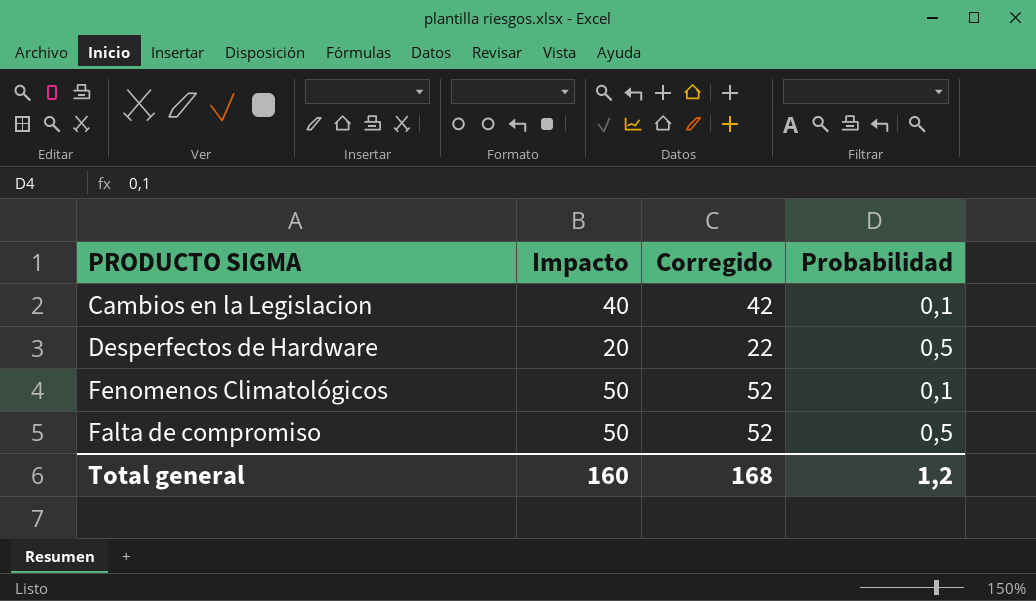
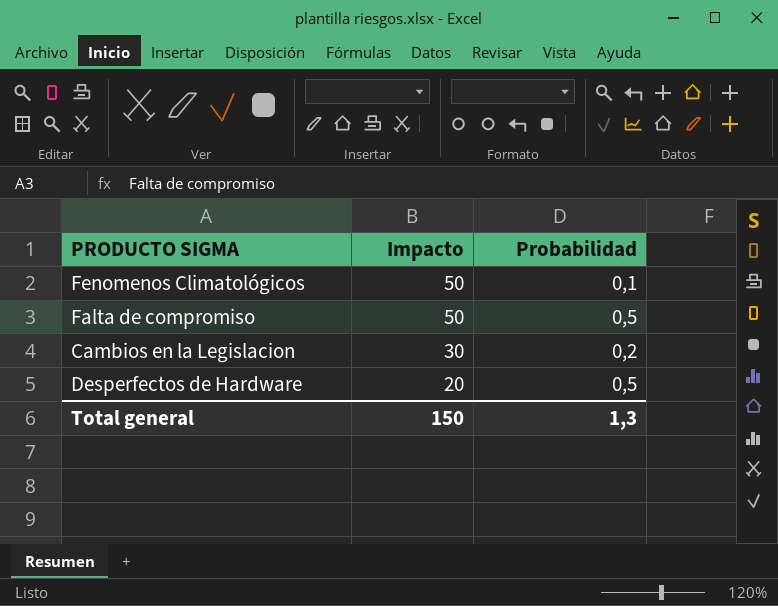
row order: none -> Impacto descending
column Corregido | formula: [Impacto] + 2 -> none
Cambios en la Legislacion | Impacto: 40 -> 30
Cambios en la Legislacion | Probabilidad: 0,1 -> 0,2
Total general | Impacto: 160 -> 150
Total general | Probabilidad: 1,2 -> 1,3

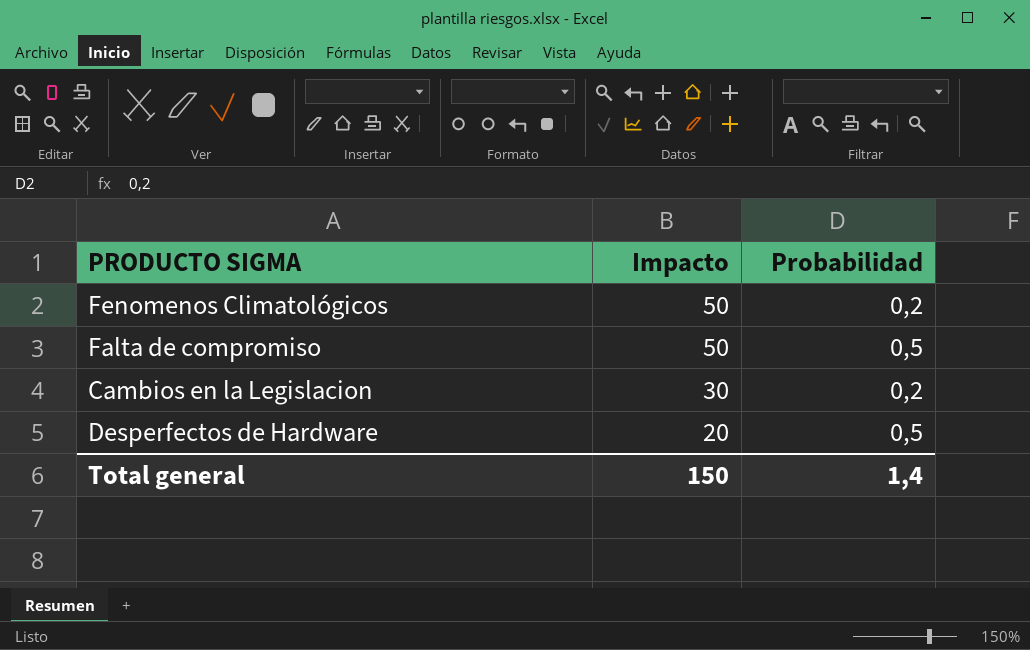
Fenomenos Climatológicos | Probabilidad: 0,1 -> 0,2
Total general | Probabilidad: 1,3 -> 1,4

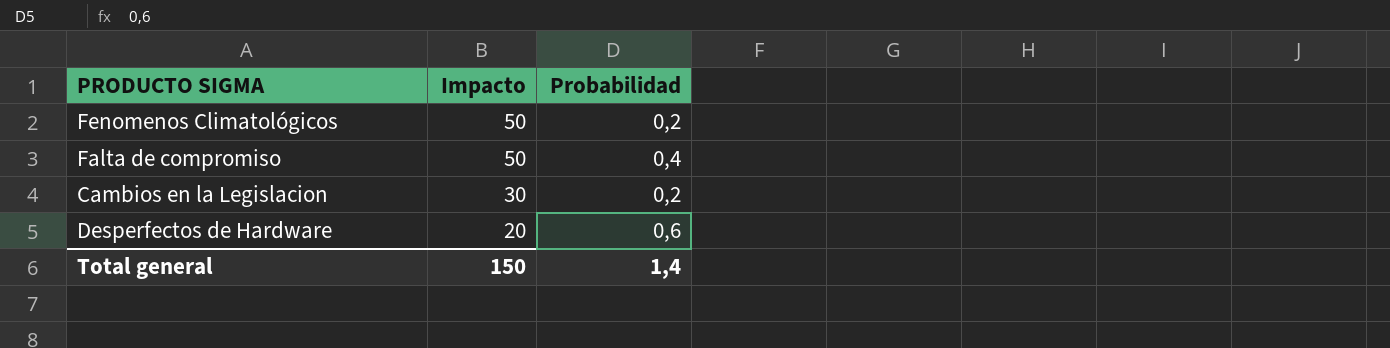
Falta de compromiso | Probabilidad: 0,5 -> 0,4
Desperfectos de Hardware | Probabilidad: 0,5 -> 0,6

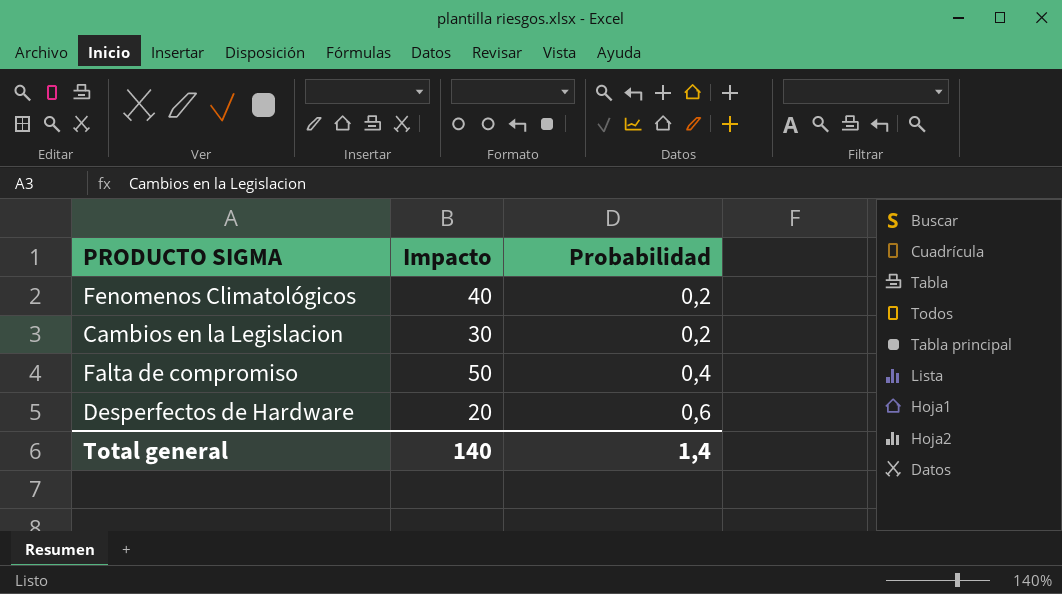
row order: Impacto descending -> Probabilidad ascending
Fenomenos Climatológicos | Impacto: 50 -> 40
Total general | Impacto: 150 -> 140

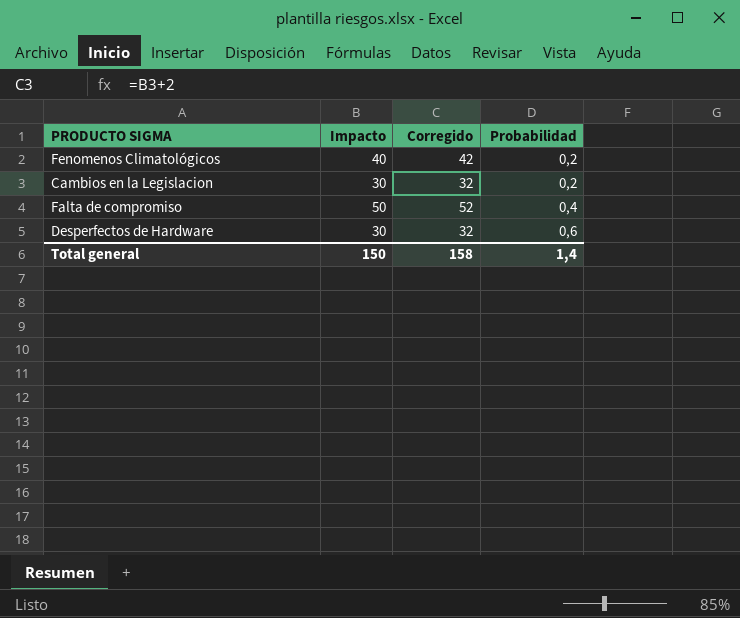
column Corregido | formula: none -> [Impacto] + 2
Desperfectos de Hardware | Impacto: 20 -> 30
Total general | Impacto: 140 -> 150

